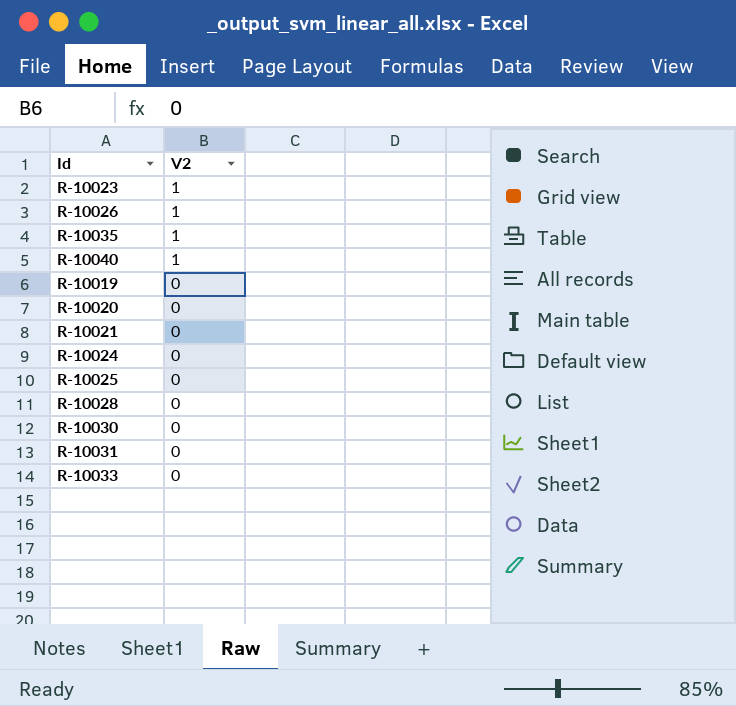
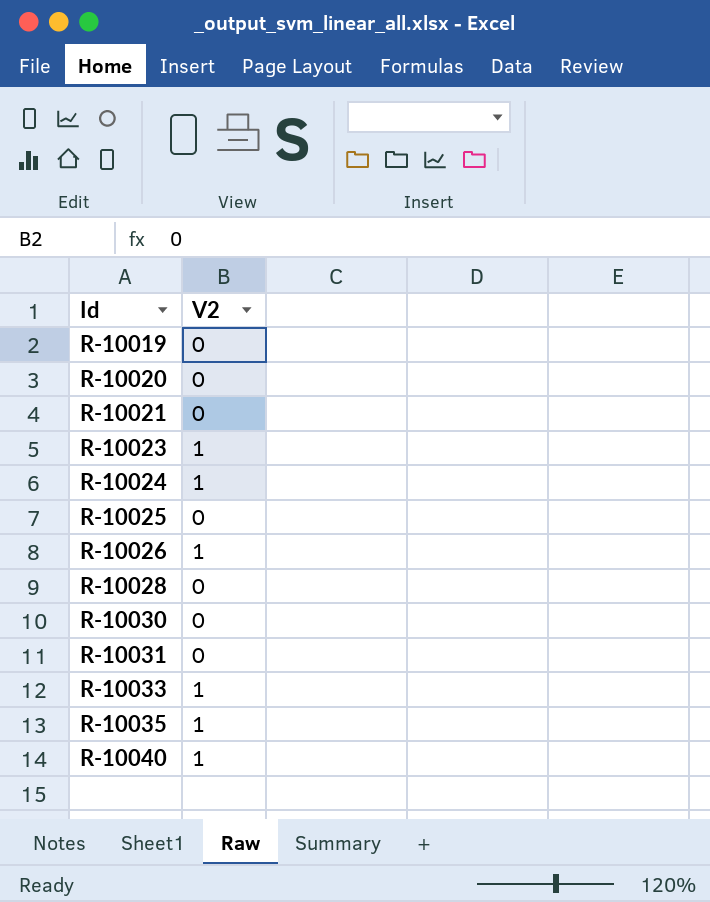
row order: V2 descending -> Id ascending
R-10024 | V2: 0 -> 1
R-10033 | V2: 0 -> 1

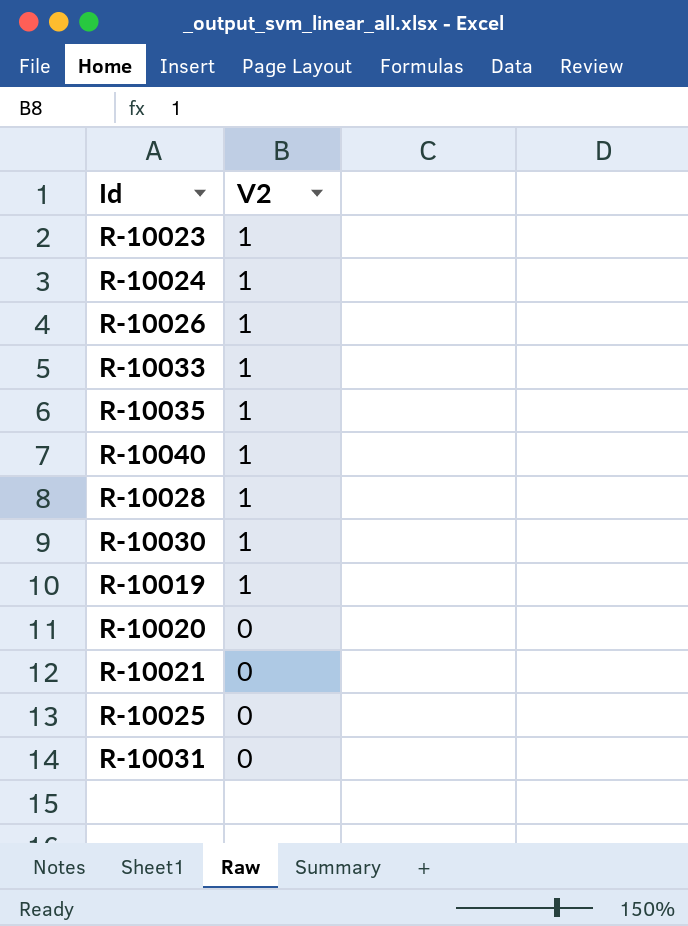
row order: Id ascending -> V2 descending
R-10028 | V2: 0 -> 1
R-10030 | V2: 0 -> 1
R-10019 | V2: 0 -> 1

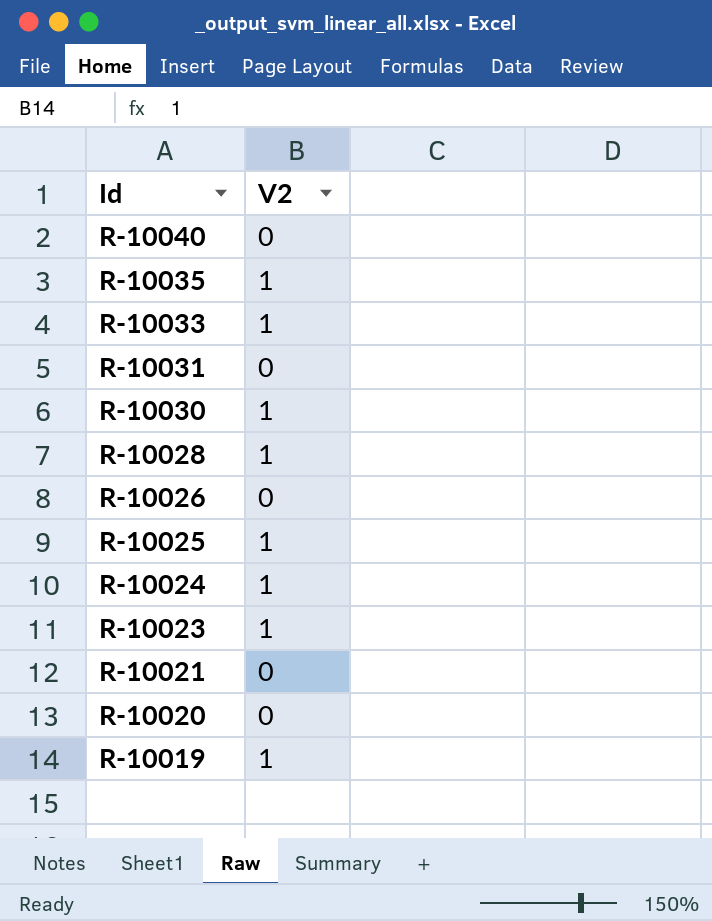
row order: V2 descending -> Id descending
R-10040 | V2: 1 -> 0
R-10026 | V2: 1 -> 0
R-10025 | V2: 0 -> 1

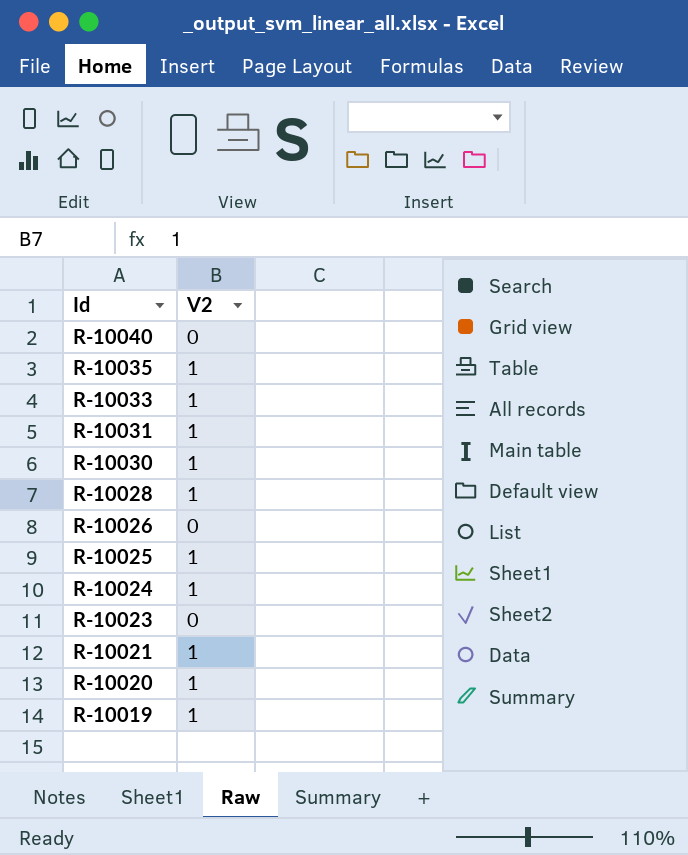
R-10031 | V2: 0 -> 1
R-10023 | V2: 1 -> 0
R-10021 | V2: 0 -> 1
R-10020 | V2: 0 -> 1

